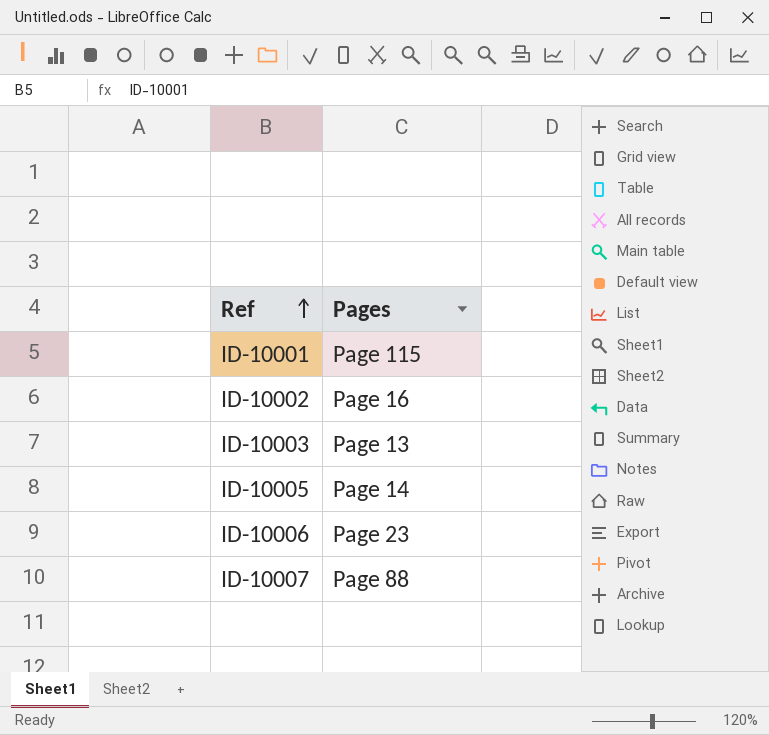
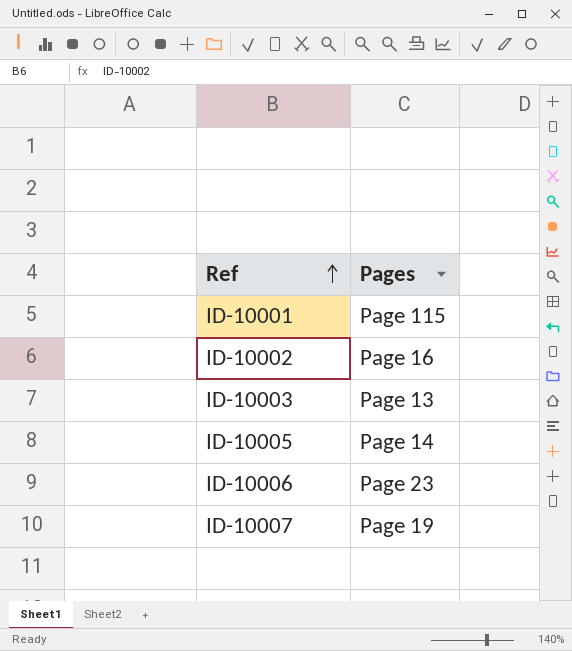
ID-10007 | Pages: Page 88 -> Page 19

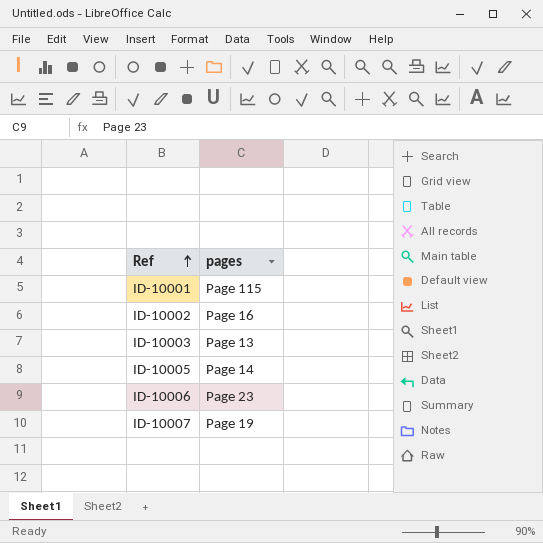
column name: Pages -> pages

